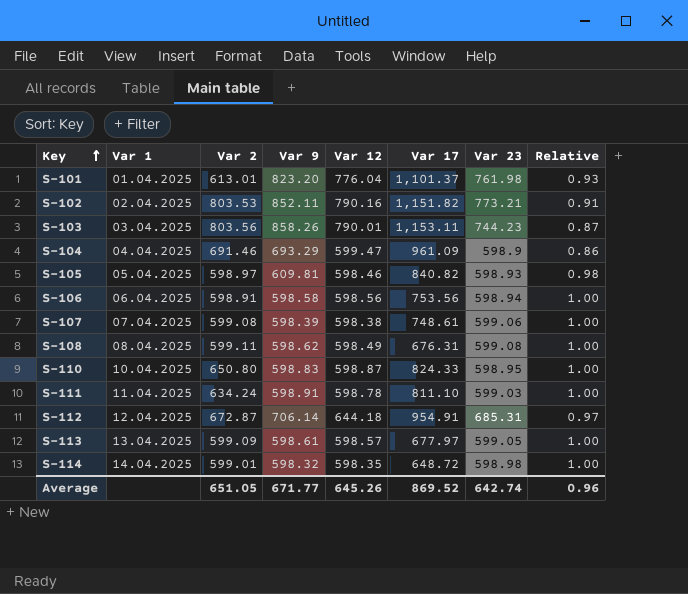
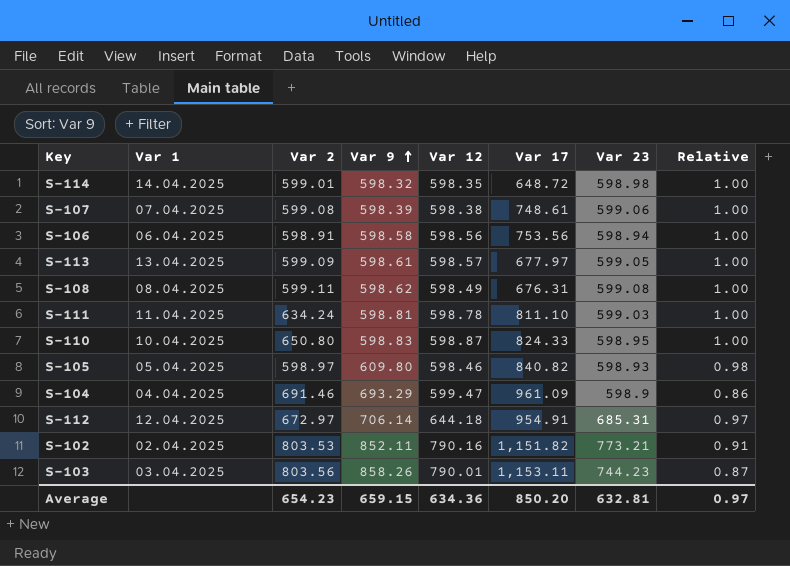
row order: Key ascending -> Var 9 ascending
row S-101: 01.04.2025 | 613.01 | 823.20 | 776.04 | 1,101.37 | 761.98 | 0.93 -> none
S-111 | Var 9: 598.91 -> 598.81
S-105 | Var 9: 609.81 -> 609.80
S-112 | Var 2: 672.87 -> 672.97
Average | Var 2: 651.05 -> 654.23
Average | Var 9: 671.77 -> 659.15
Average | Var 12: 645.26 -> 634.36
Average | Var 17: 869.52 -> 850.20
Average | Var 23: 642.74 -> 632.81
Average | Relative: 0.96 -> 0.97

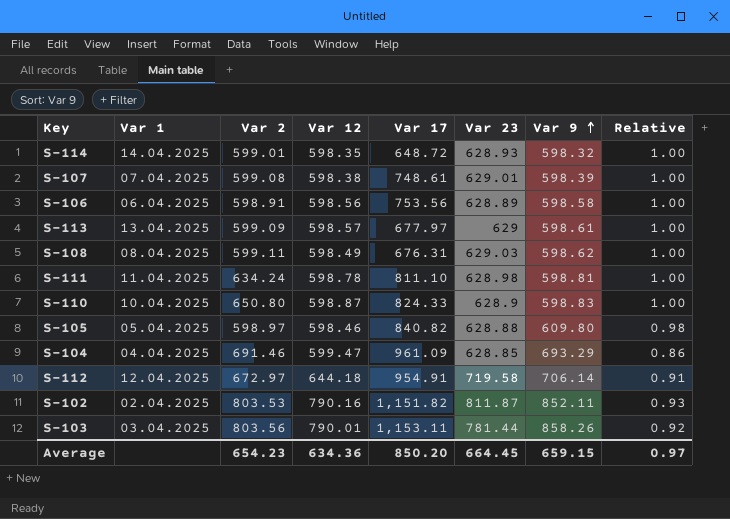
column Var 9 | position: 4 -> 7
column Relative | formula: [Var 23] / [Var 9] -> [Var 12] / [Var 9]
S-114 | Var 23: 598.98 -> 628.93
S-107 | Var 23: 599.06 -> 629.01
S-106 | Var 23: 598.94 -> 628.89
S-113 | Var 23: 599.05 -> 629
S-108 | Var 23: 599.08 -> 629.03
S-111 | Var 23: 599.03 -> 628.98
S-110 | Var 23: 598.95 -> 628.9
S-105 | Var 23: 598.93 -> 628.88
S-104 | Var 23: 598.9 -> 628.85
S-112 | Var 23: 685.31 -> 719.58
S-102 | Var 23: 773.21 -> 811.87
S-103 | Var 23: 744.23 -> 781.44
Average | Var 23: 632.81 -> 664.45

